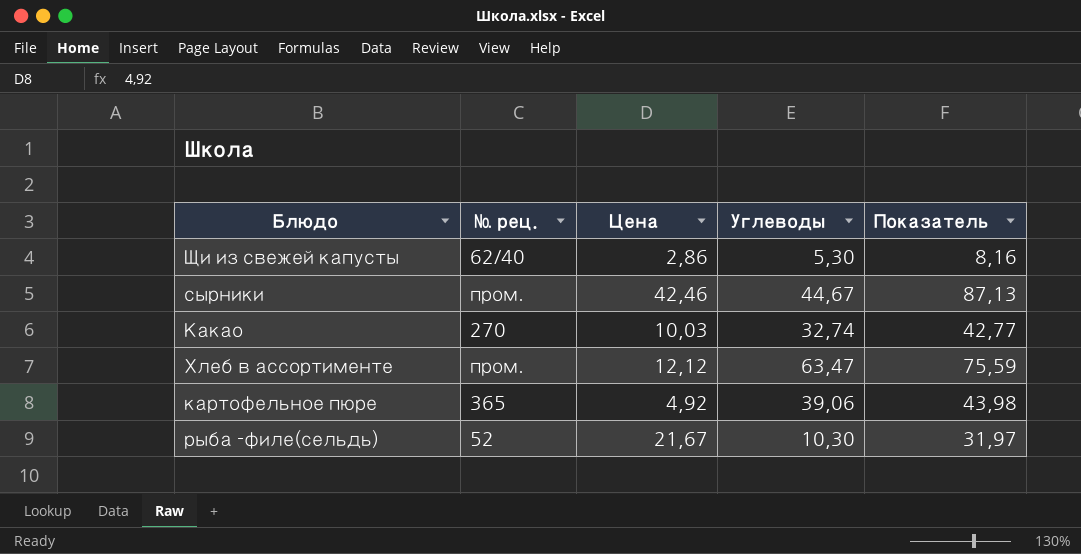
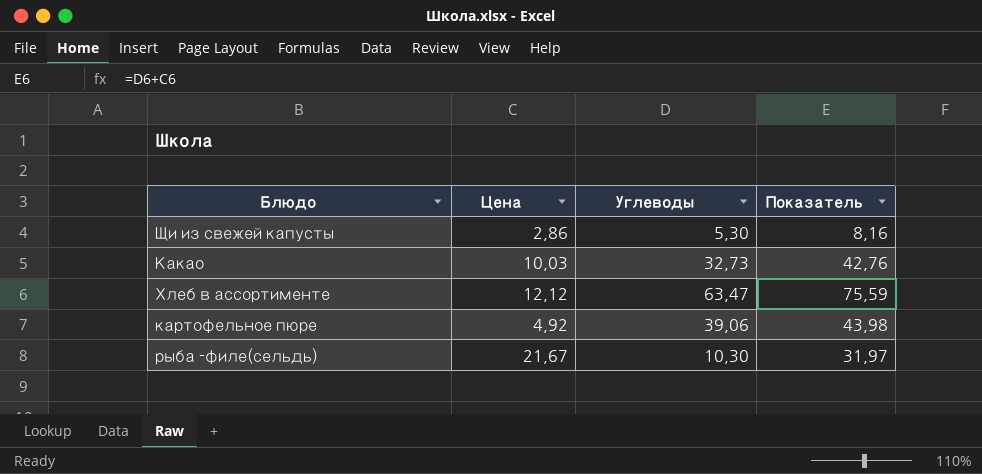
column № рец. | position: 2 -> none
row сырники: пром. | 42,46 | 44,67 | 87,13 -> none
Какао | Углеводы: 32,74 -> 32,73
Какао | Показатель: 42,77 -> 42,76

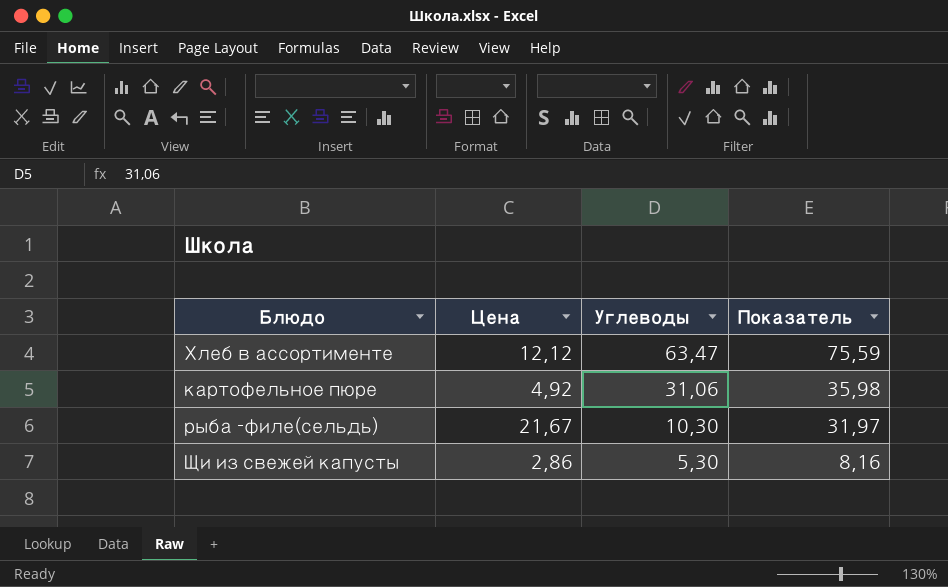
row order: none -> Углеводы descending
row Какао: 10,03 | 32,73 | 42,76 -> none
картофельное пюре | Углеводы: 39,06 -> 31,06
картофельное пюре | Показатель: 43,98 -> 35,98

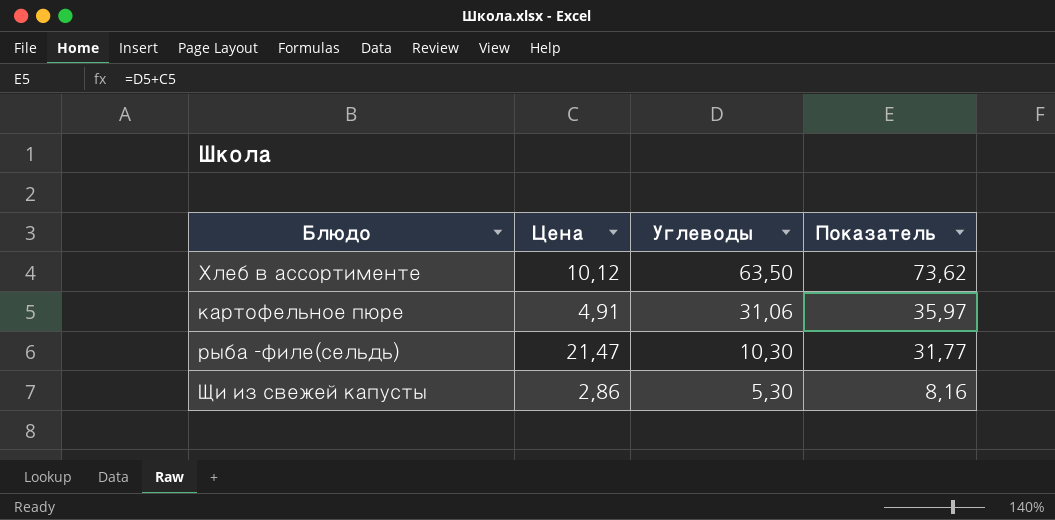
Хлеб в ассортименте | Цена: 12,12 -> 10,12
Хлеб в ассортименте | Углеводы: 63,47 -> 63,50
Хлеб в ассортименте | Показатель: 75,59 -> 73,62
картофельное пюре | Цена: 4,92 -> 4,91
картофельное пюре | Показатель: 35,98 -> 35,97
рыба -филе(сельдь) | Цена: 21,67 -> 21,47
рыба -филе(сельдь) | Показатель: 31,97 -> 31,77

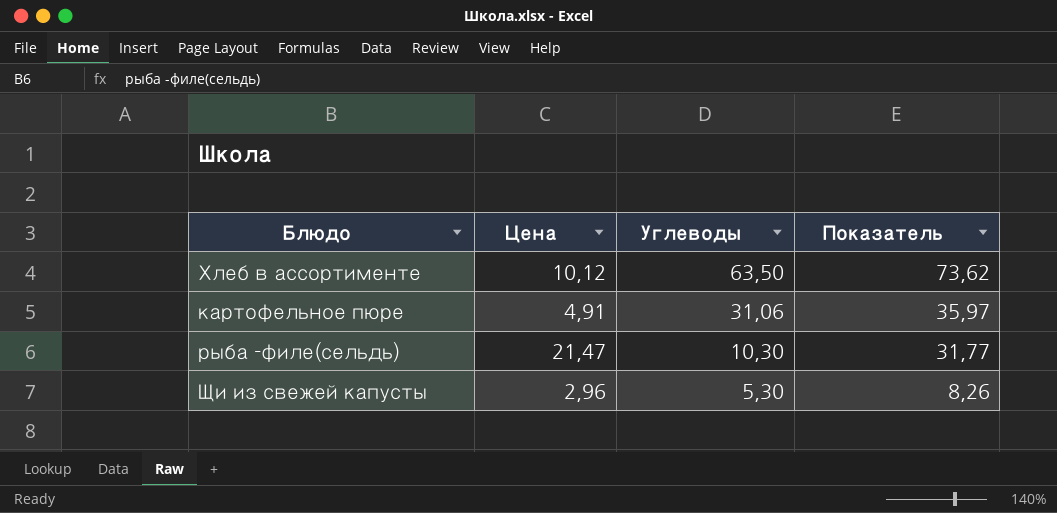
Щи из свежей капусты | Цена: 2,86 -> 2,96
Щи из свежей капусты | Показатель: 8,16 -> 8,26

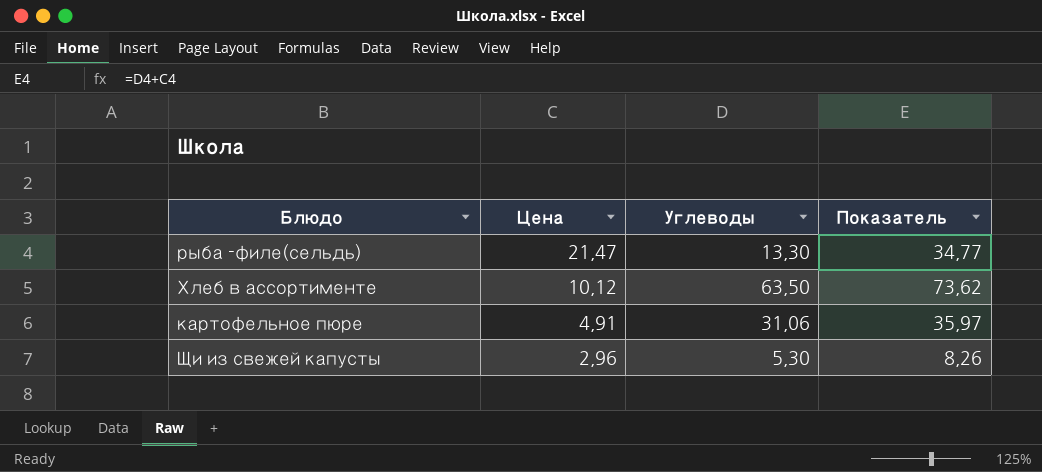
row order: Углеводы descending -> Цена descending
рыба -филе(сельдь) | Углеводы: 10,30 -> 13,30
рыба -филе(сельдь) | Показатель: 31,77 -> 34,77

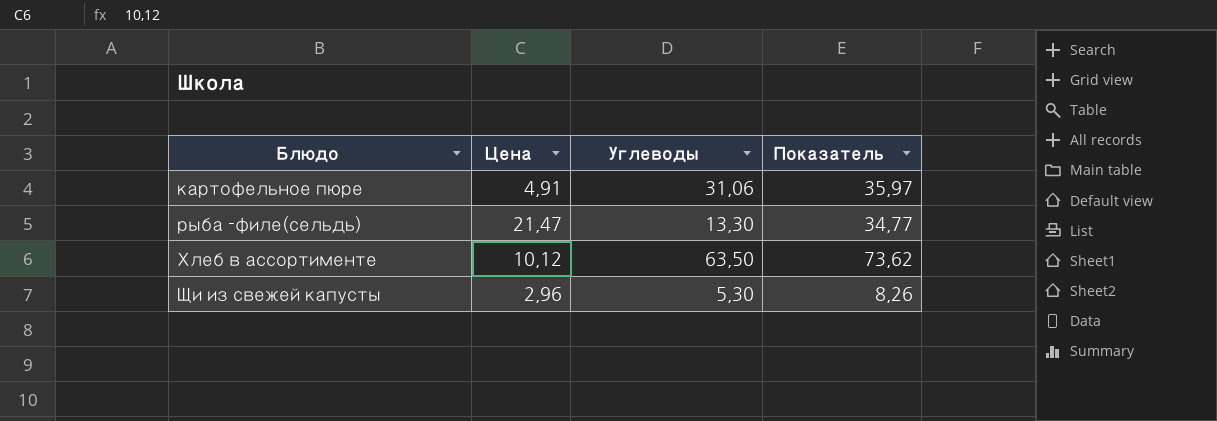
row order: Цена descending -> Блюдо ascending

